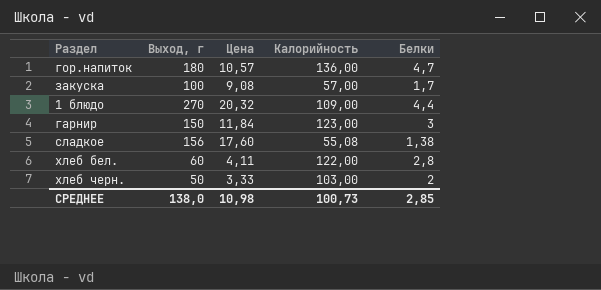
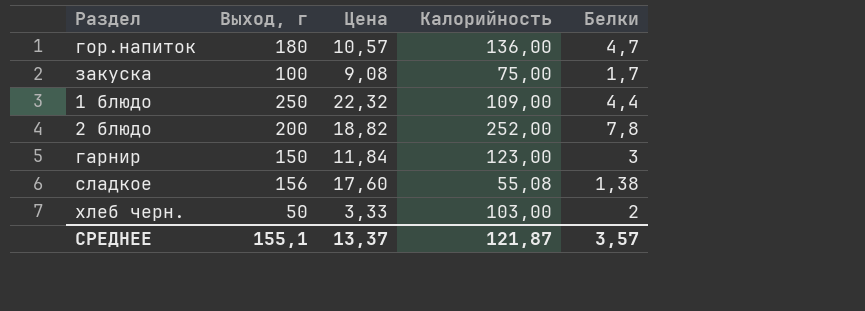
row хлеб бел.: 60 | 4,11 | 122,00 | 2,8 -> none
закуска | Калорийность: 57,00 -> 75,00
1 блюдо | Выход, г: 270 -> 250
1 блюдо | Цена: 20,32 -> 22,32
row 2 блюдо: none -> 200 | 18,82 | 252,00 | 7,8
СРЕДНЕЕ | Выход, г: 138,0 -> 155,1
СРЕДНЕЕ | Цена: 10,98 -> 13,37
СРЕДНЕЕ | Калорийность: 100,73 -> 121,87
СРЕДНЕЕ | Белки: 2,85 -> 3,57

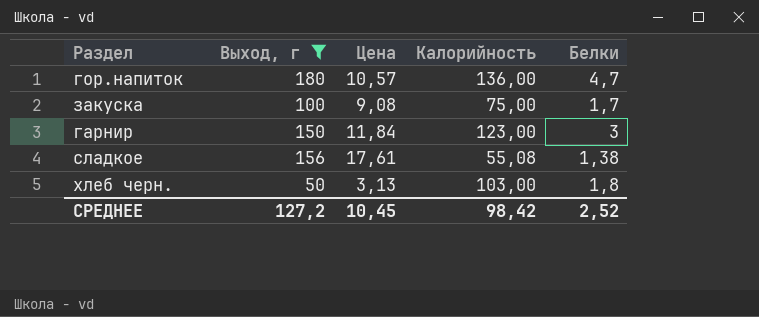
filter: none -> Выход, г <= 180
сладкое | Цена: 17,60 -> 17,61
хлеб черн. | Цена: 3,33 -> 3,13
хлеб черн. | Белки: 2 -> 1,8
СРЕДНЕЕ | Выход, г: 155,1 -> 127,2
СРЕДНЕЕ | Цена: 13,37 -> 10,45
СРЕДНЕЕ | Калорийность: 121,87 -> 98,42
СРЕДНЕЕ | Белки: 3,57 -> 2,52

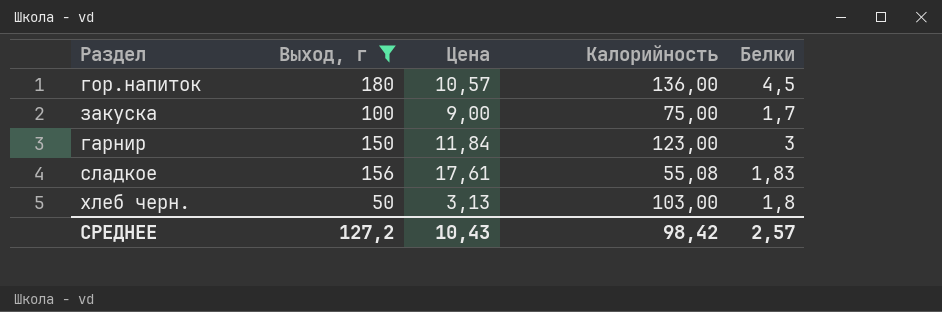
гор.напиток | Белки: 4,7 -> 4,5
закуска | Цена: 9,08 -> 9,00
сладкое | Белки: 1,38 -> 1,83
СРЕДНЕЕ | Цена: 10,45 -> 10,43
СРЕДНЕЕ | Белки: 2,52 -> 2,57

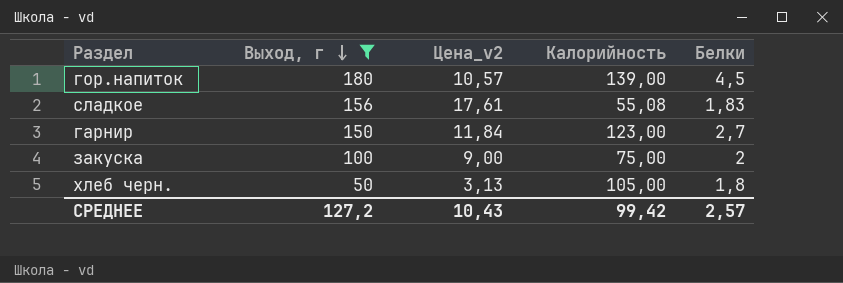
row order: none -> Выход, г descending
column name: Цена -> Цена_v2
гор.напиток | Калорийность: 136,00 -> 139,00
гарнир | Белки: 3 -> 2,7
закуска | Белки: 1,7 -> 2
хлеб черн. | Калорийность: 103,00 -> 105,00
СРЕДНЕЕ | Калорийность: 98,42 -> 99,42

